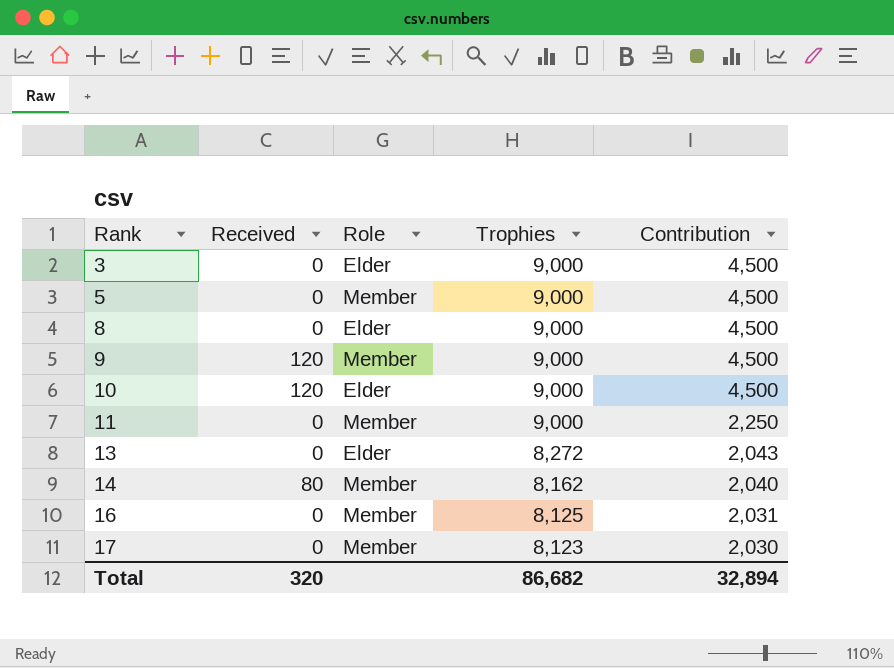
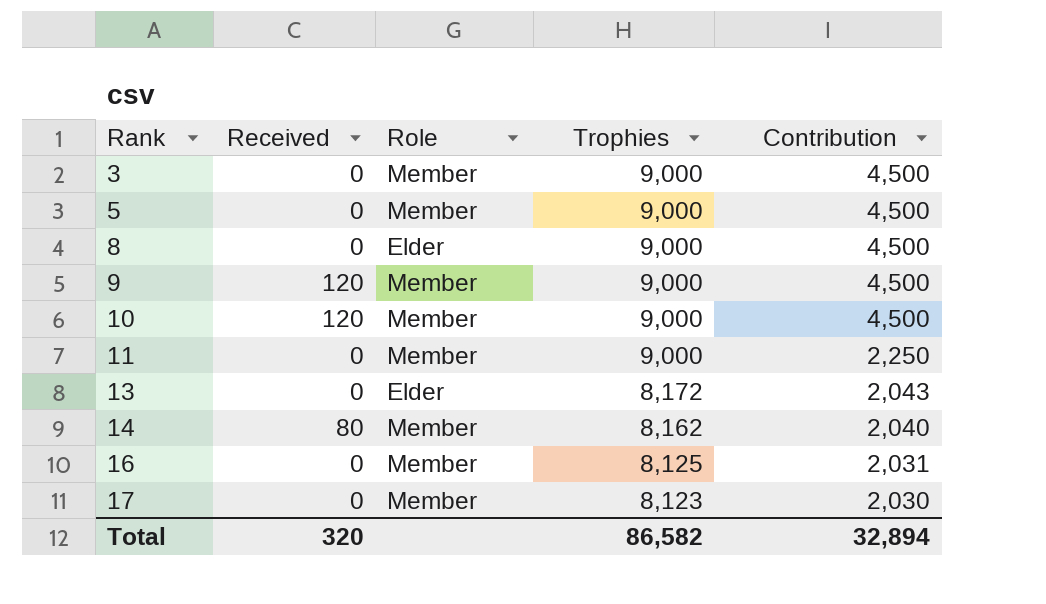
3 | Role: Elder -> Member
10 | Role: Elder -> Member
13 | Trophies: 8,272 -> 8,172
Total | Trophies: 86,682 -> 86,582

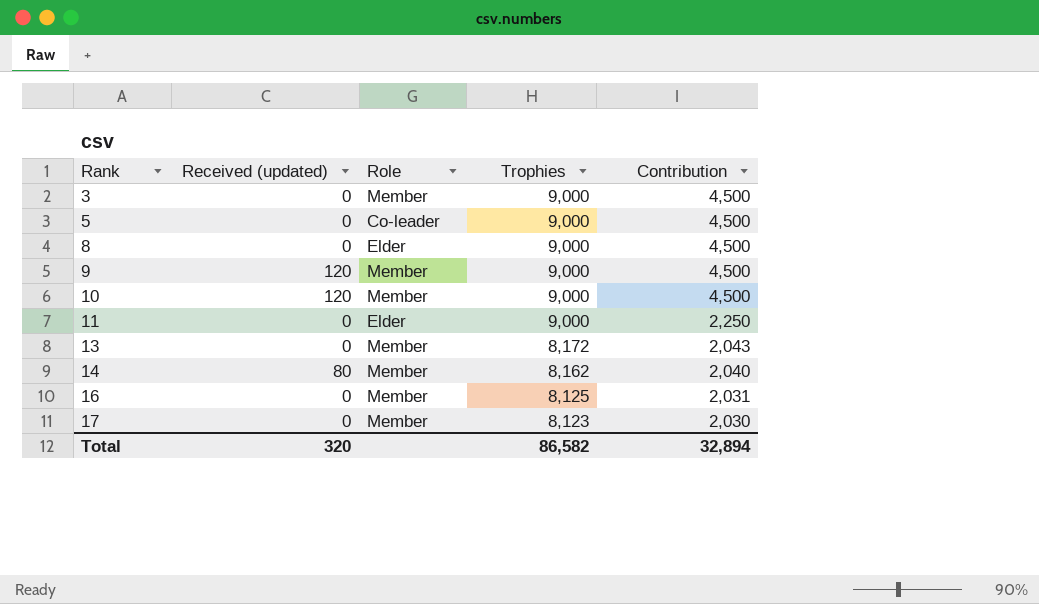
column name: Received -> Received (updated)
5 | Role: Member -> Co-leader
11 | Role: Member -> Elder
13 | Role: Elder -> Member

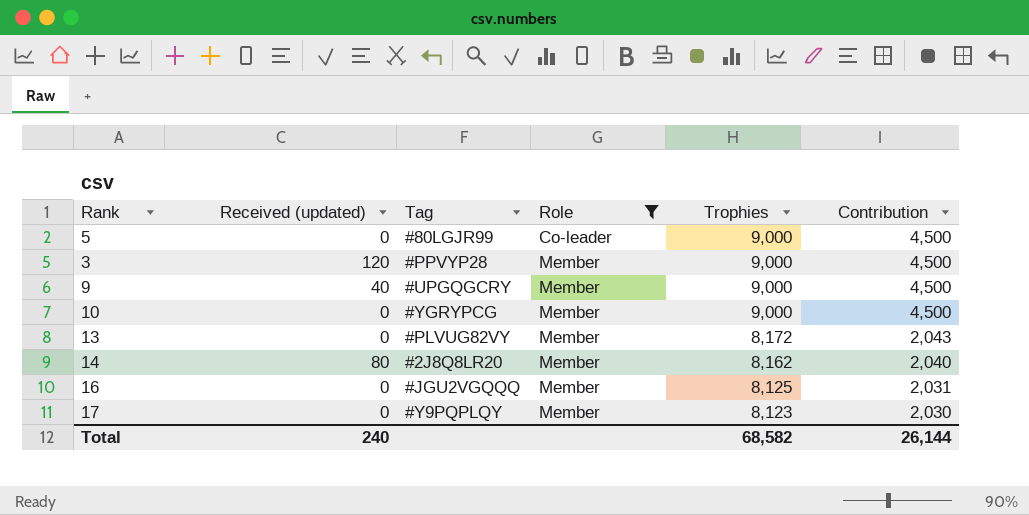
filter: none -> Role != Elder
row order: Rank ascending -> Role ascending
column Tag | position: none -> 3
3 | Received (updated): 0 -> 120
9 | Received (updated): 120 -> 40
10 | Received (updated): 120 -> 0
Total | Received (updated): 320 -> 240
Total | Trophies: 86,582 -> 68,582
Total | Contribution: 32,894 -> 26,144

